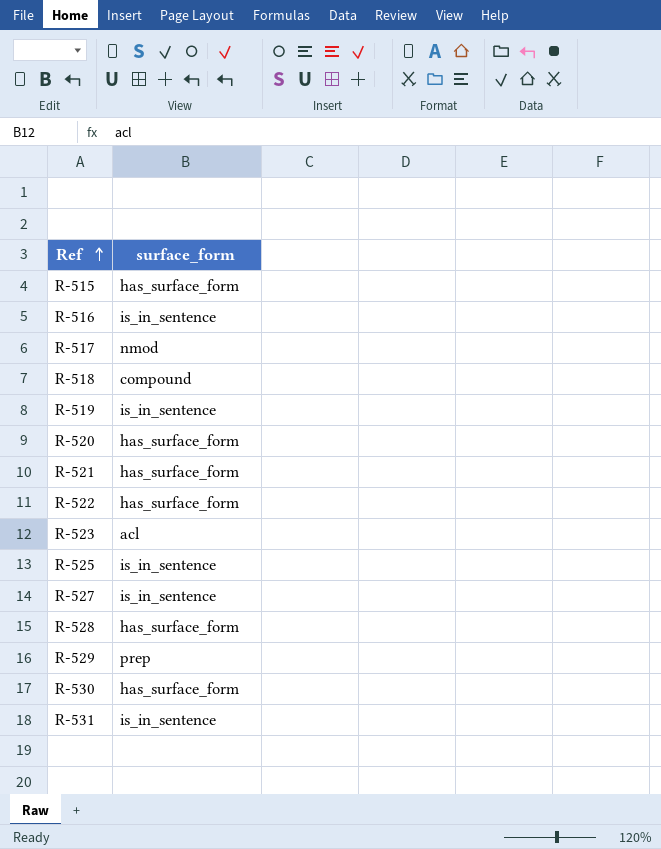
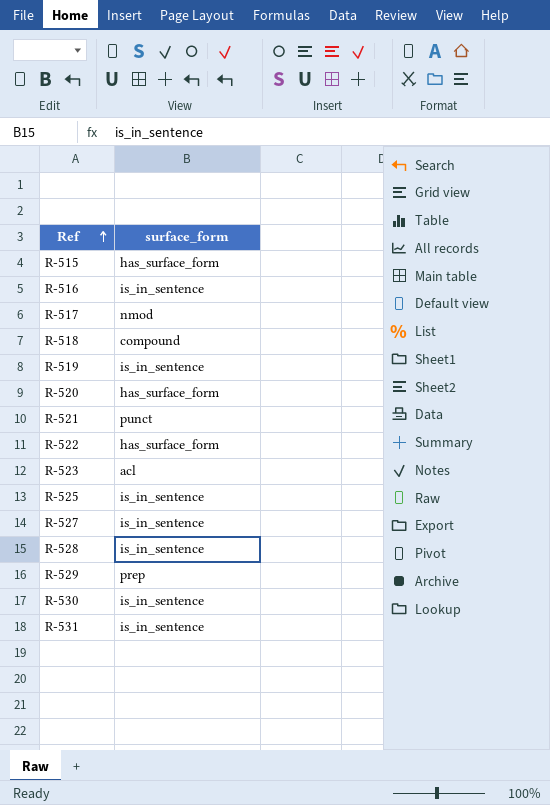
R-521 | surface_form: has_surface_form -> punct
R-528 | surface_form: has_surface_form -> is_in_sentence
R-530 | surface_form: has_surface_form -> is_in_sentence

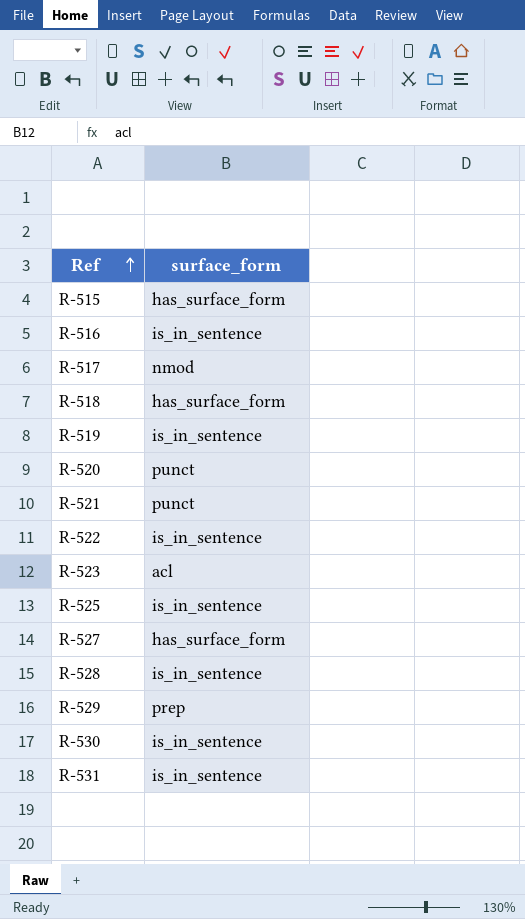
R-518 | surface_form: compound -> has_surface_form
R-520 | surface_form: has_surface_form -> punct
R-522 | surface_form: has_surface_form -> is_in_sentence
R-527 | surface_form: is_in_sentence -> has_surface_form

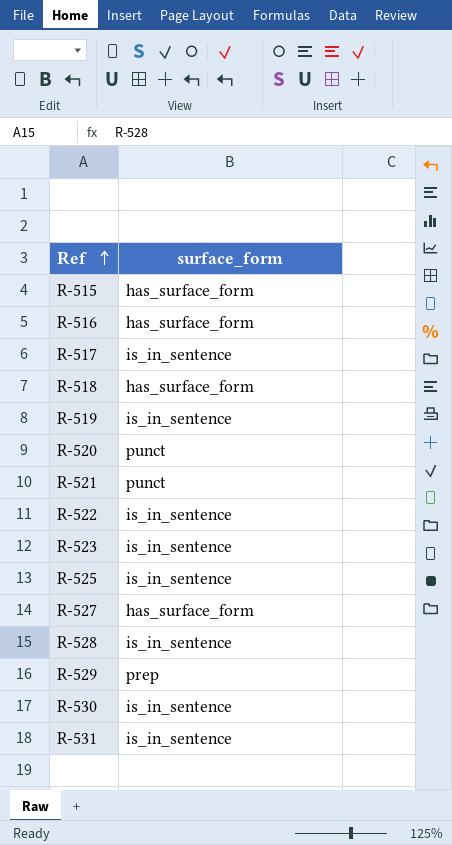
R-516 | surface_form: is_in_sentence -> has_surface_form
R-517 | surface_form: nmod -> is_in_sentence
R-523 | surface_form: acl -> is_in_sentence

